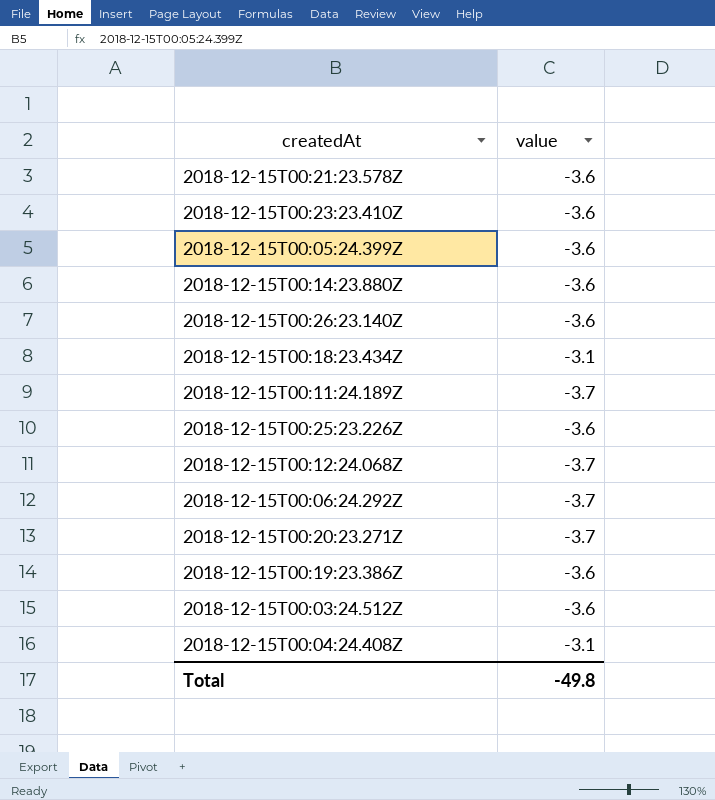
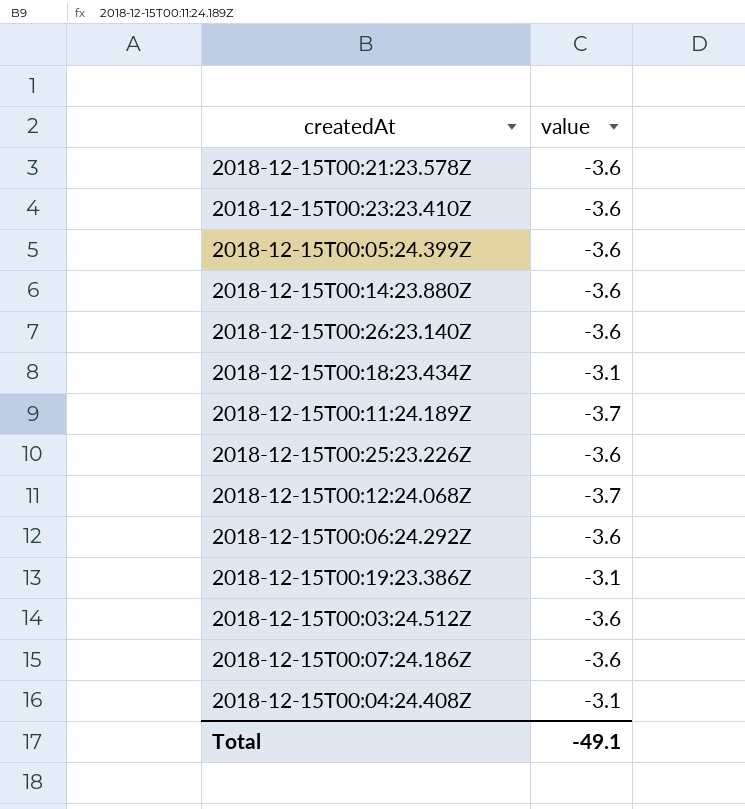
row 2018-12-15T00:20:23.271Z: -3.7 -> none
2018-12-15T00:06:24.292Z | value: -3.7 -> -3.6
2018-12-15T00:19:23.386Z | value: -3.6 -> -3.1
row 2018-12-15T00:07:24.186Z: none -> -3.6
Total | value: -49.8 -> -49.1

